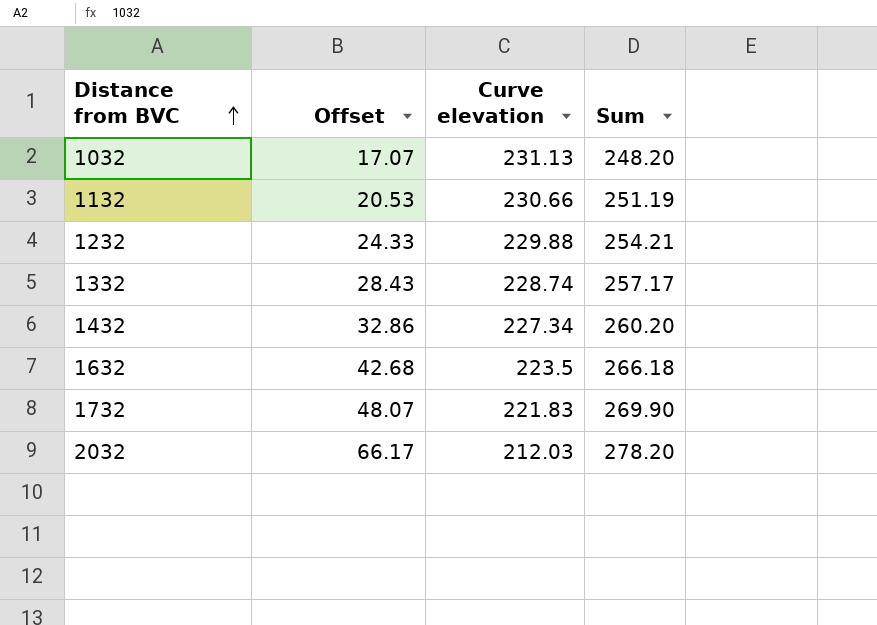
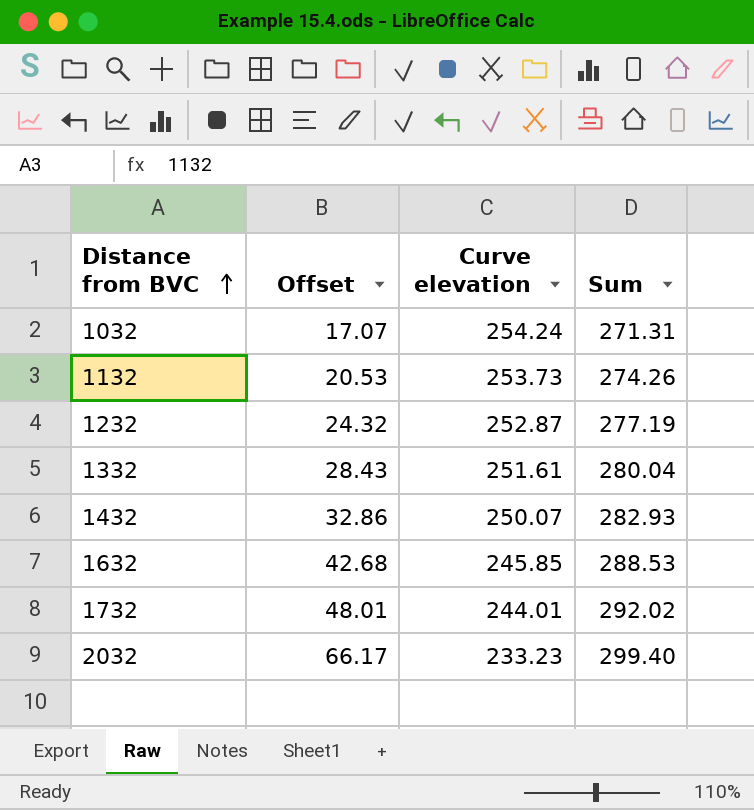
1032 | Curve elevation: 231.13 -> 254.24
1032 | Sum: 248.20 -> 271.31
1132 | Curve elevation: 230.66 -> 253.73
1132 | Sum: 251.19 -> 274.26
1232 | Offset: 24.33 -> 24.32
1232 | Curve elevation: 229.88 -> 252.87
1232 | Sum: 254.21 -> 277.19
1332 | Curve elevation: 228.74 -> 251.61
1332 | Sum: 257.17 -> 280.04
1432 | Curve elevation: 227.34 -> 250.07
1432 | Sum: 260.20 -> 282.93
1632 | Curve elevation: 223.5 -> 245.85
1632 | Sum: 266.18 -> 288.53
1732 | Offset: 48.07 -> 48.01
1732 | Curve elevation: 221.83 -> 244.01
1732 | Sum: 269.90 -> 292.02
2032 | Curve elevation: 212.03 -> 233.23
2032 | Sum: 278.20 -> 299.40

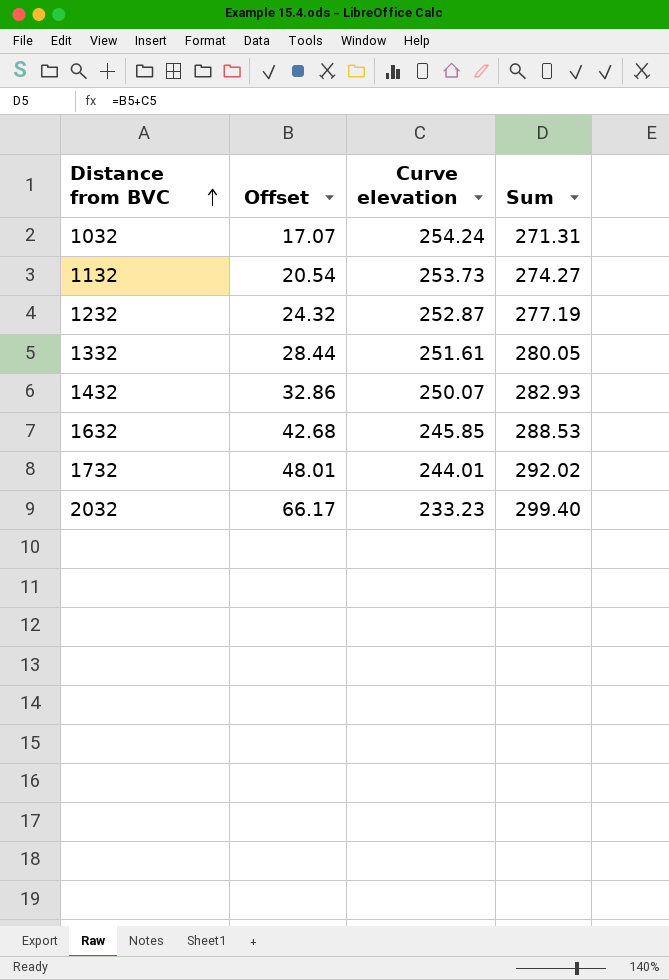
1132 | Offset: 20.53 -> 20.54
1132 | Sum: 274.26 -> 274.27
1332 | Offset: 28.43 -> 28.44
1332 | Sum: 280.04 -> 280.05

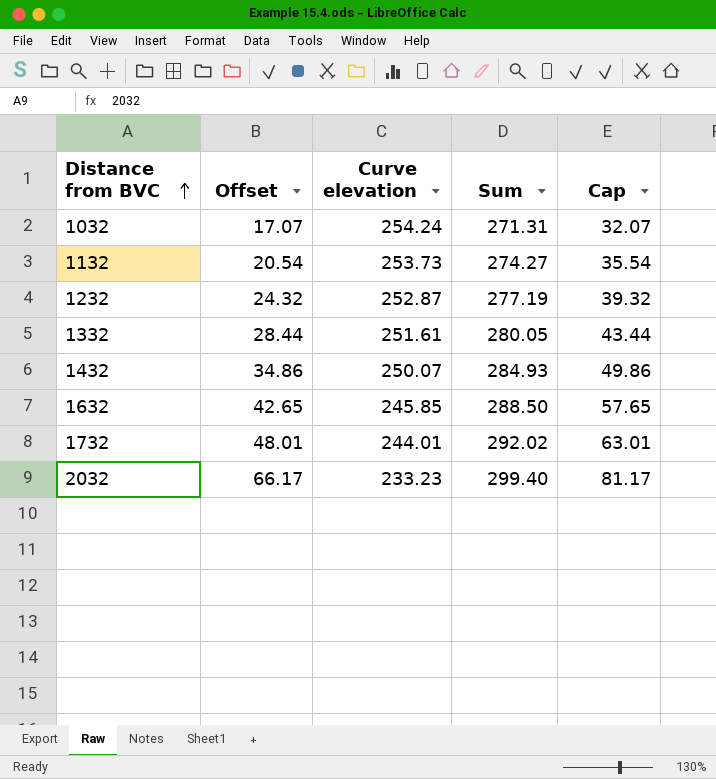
column Cap | formula: none -> [Offset] + 15
1432 | Offset: 32.86 -> 34.86
1432 | Sum: 282.93 -> 284.93
1632 | Offset: 42.68 -> 42.65
1632 | Sum: 288.53 -> 288.50

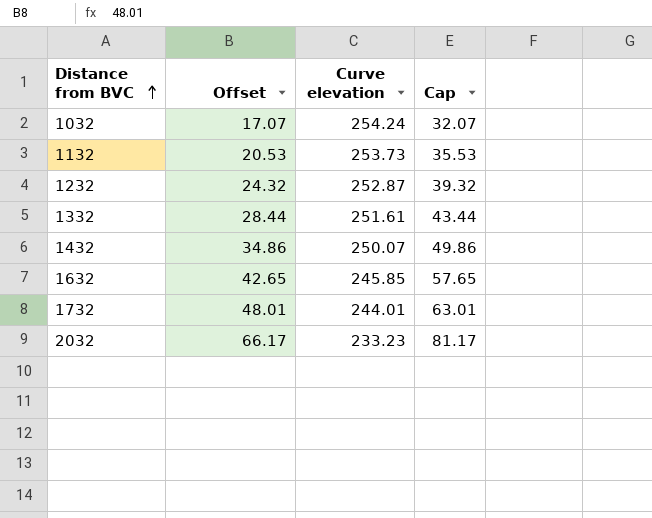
column Sum | formula: [Offset] + [Curve elevation] -> none
1132 | Offset: 20.54 -> 20.53
1132 | Cap: 35.54 -> 35.53

